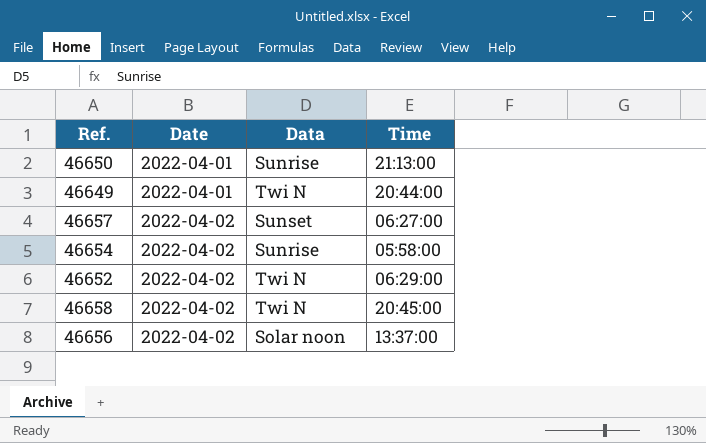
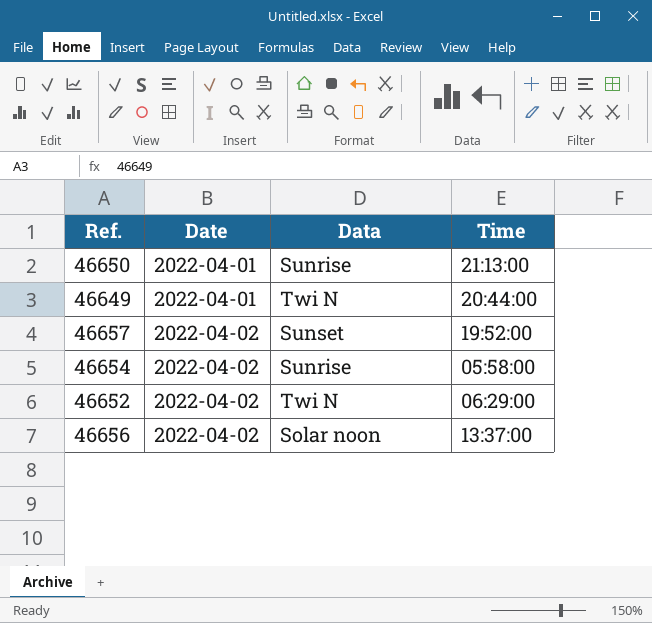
row 46658: 2022-04-02 | Twi N | 20:45:00 -> none
46657 | Time: 06:27:00 -> 19:52:00

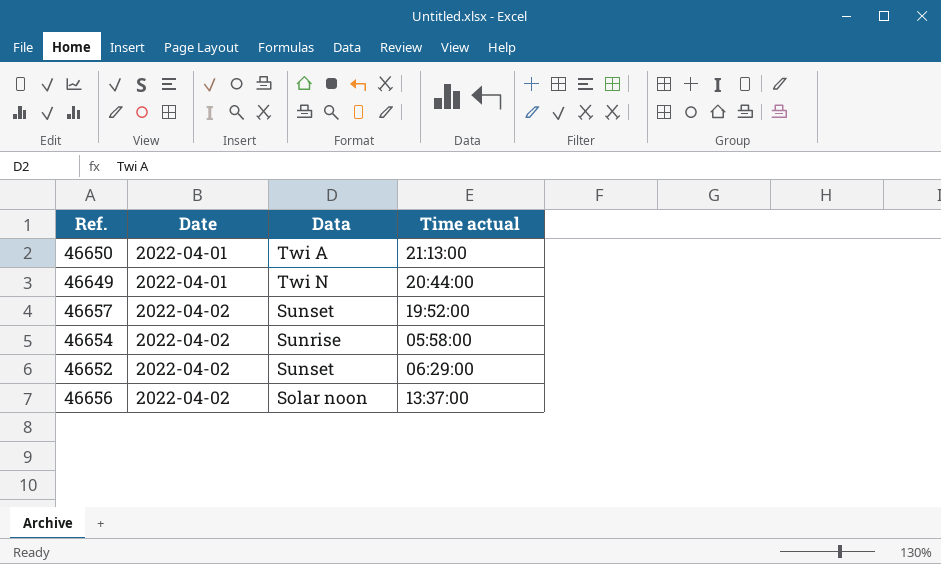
column name: Time -> Time actual
46650 | Data: Sunrise -> Twi A
46652 | Data: Twi N -> Sunset

